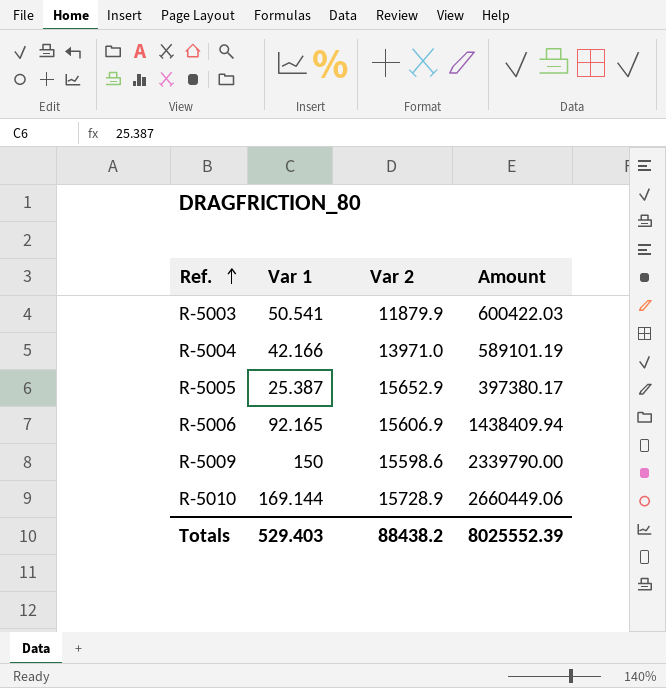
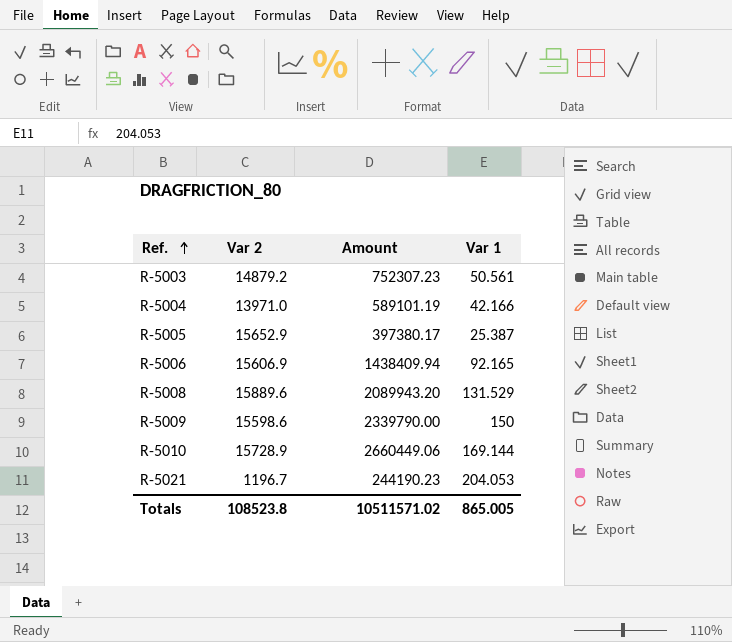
column Var 1 | position: 2 -> 4
R-5003 | Var 2: 11879.9 -> 14879.2
R-5003 | Amount: 600422.03 -> 752307.23
R-5003 | Var 1: 50.541 -> 50.561
row R-5008: none -> 15889.6 | 2089943.20 | 131.529
row R-5021: none -> 1196.7 | 244190.23 | 204.053
Totals | Var 2: 88438.2 -> 108523.8
Totals | Amount: 8025552.39 -> 10511571.02
Totals | Var 1: 529.403 -> 865.005

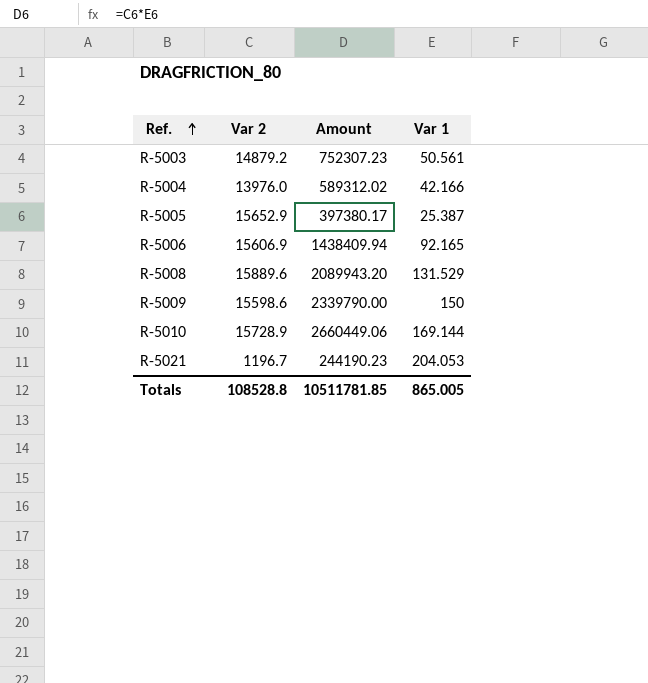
R-5004 | Var 2: 13971.0 -> 13976.0
R-5004 | Amount: 589101.19 -> 589312.02
Totals | Var 2: 108523.8 -> 108528.8
Totals | Amount: 10511571.02 -> 10511781.85

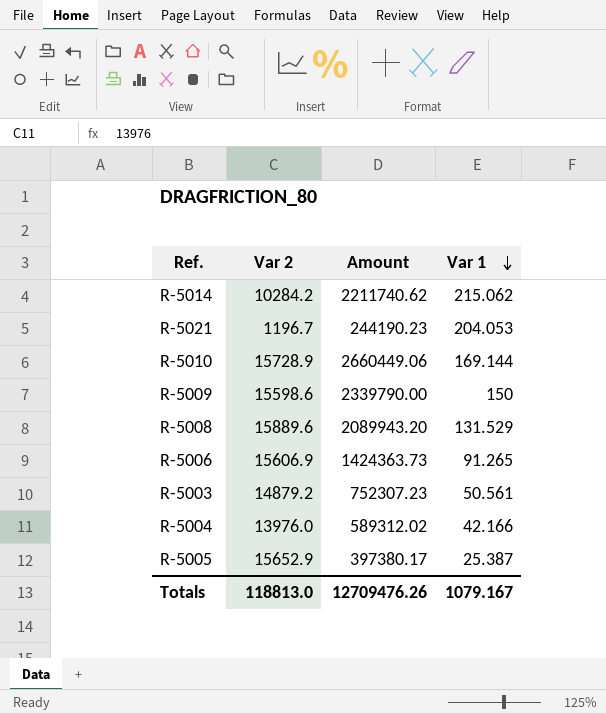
row order: Ref. ascending -> Var 1 descending
row R-5014: none -> 10284.2 | 2211740.62 | 215.062
R-5006 | Amount: 1438409.94 -> 1424363.73
R-5006 | Var 1: 92.165 -> 91.265
Totals | Var 2: 108528.8 -> 118813.0
Totals | Amount: 10511781.85 -> 12709476.26
Totals | Var 1: 865.005 -> 1079.167

